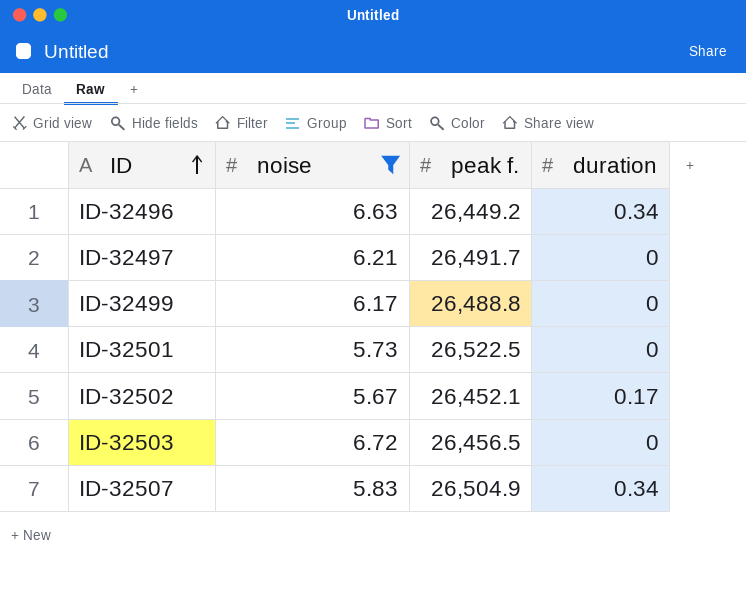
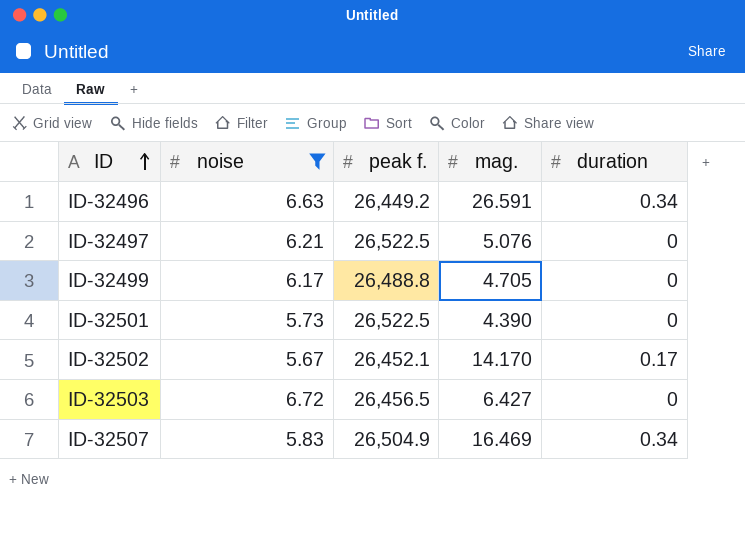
column mag. | position: none -> 4
ID-32497 | peak f.: 26,491.7 -> 26,522.5

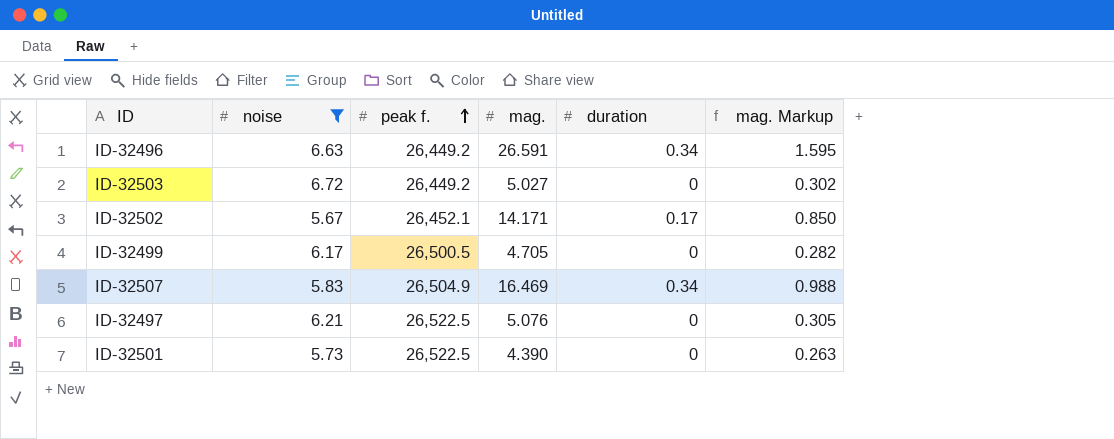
row order: ID ascending -> peak f. ascending
column mag. Markup | formula: none -> [mag.] * 0.06
ID-32503 | peak f.: 26,456.5 -> 26,449.2
ID-32503 | mag.: 6.427 -> 5.027
ID-32502 | mag.: 14.170 -> 14.171
ID-32499 | peak f.: 26,488.8 -> 26,500.5

